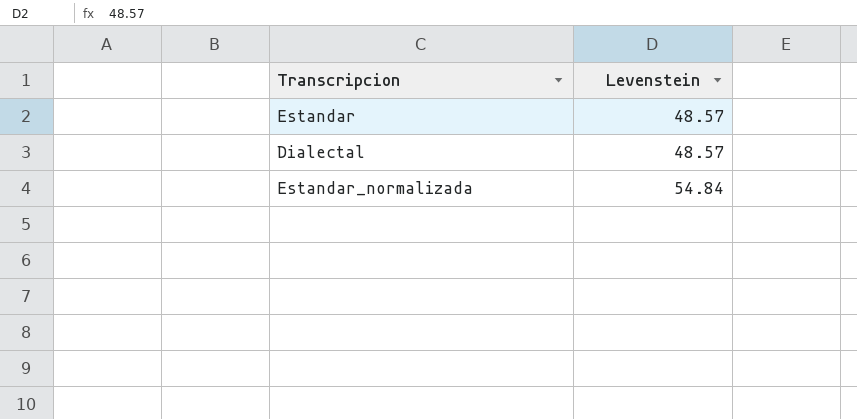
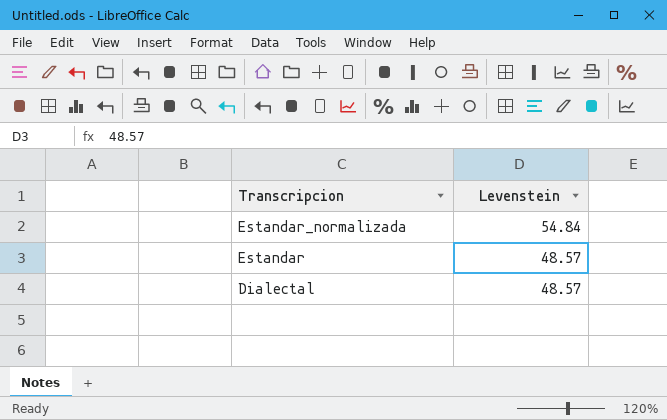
row order: Levenstein ascending -> Transcripcion descending

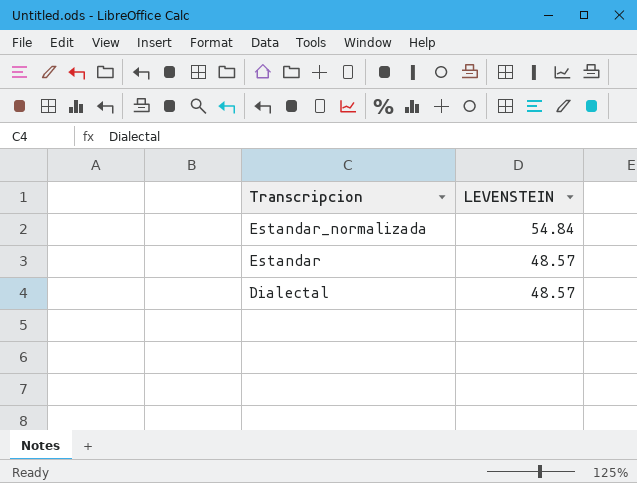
column name: Levenstein -> LEVENSTEIN

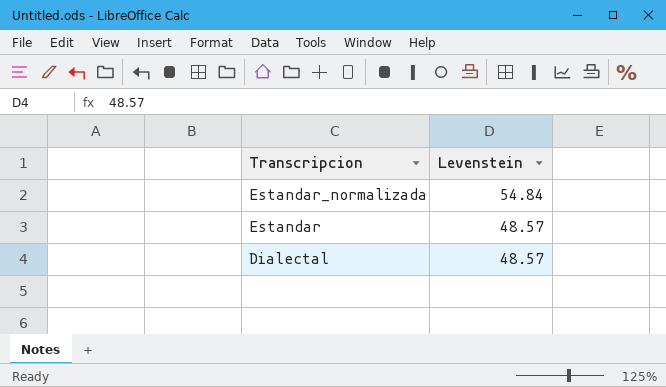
column name: LEVENSTEIN -> Levenstein

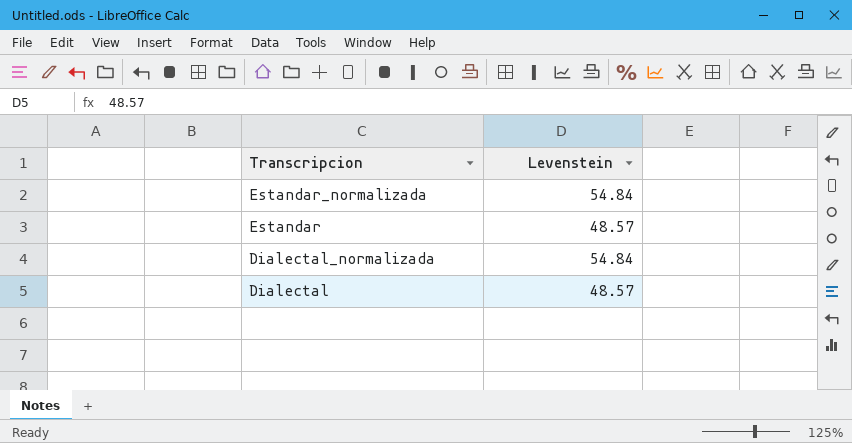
row Dialectal_normalizada: none -> 54.84

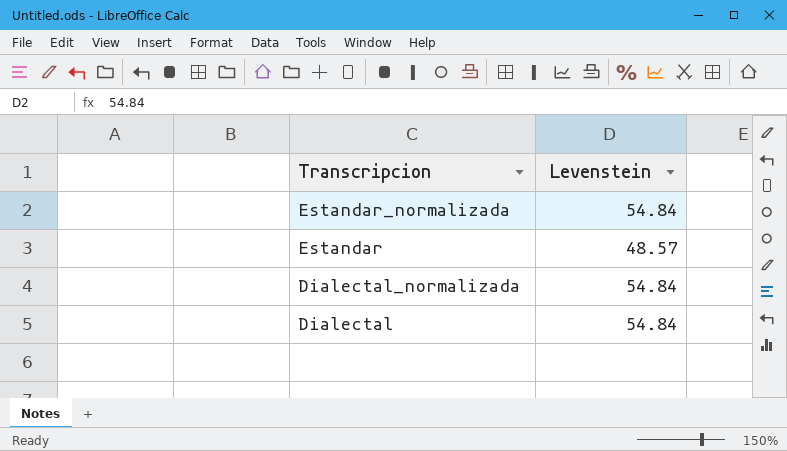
Dialectal | Levenstein: 48.57 -> 54.84

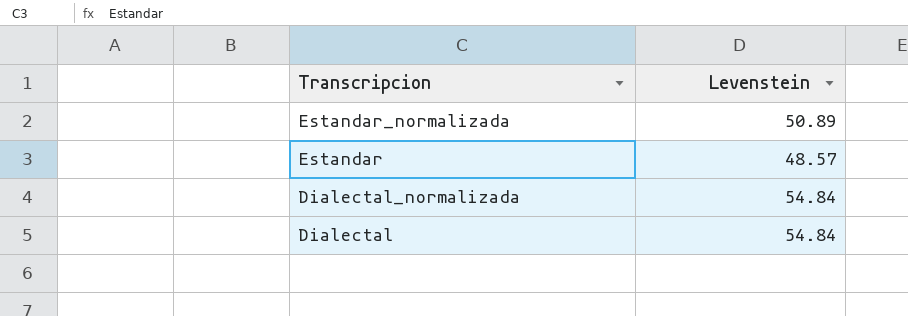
Estandar_normalizada | Levenstein: 54.84 -> 50.89

